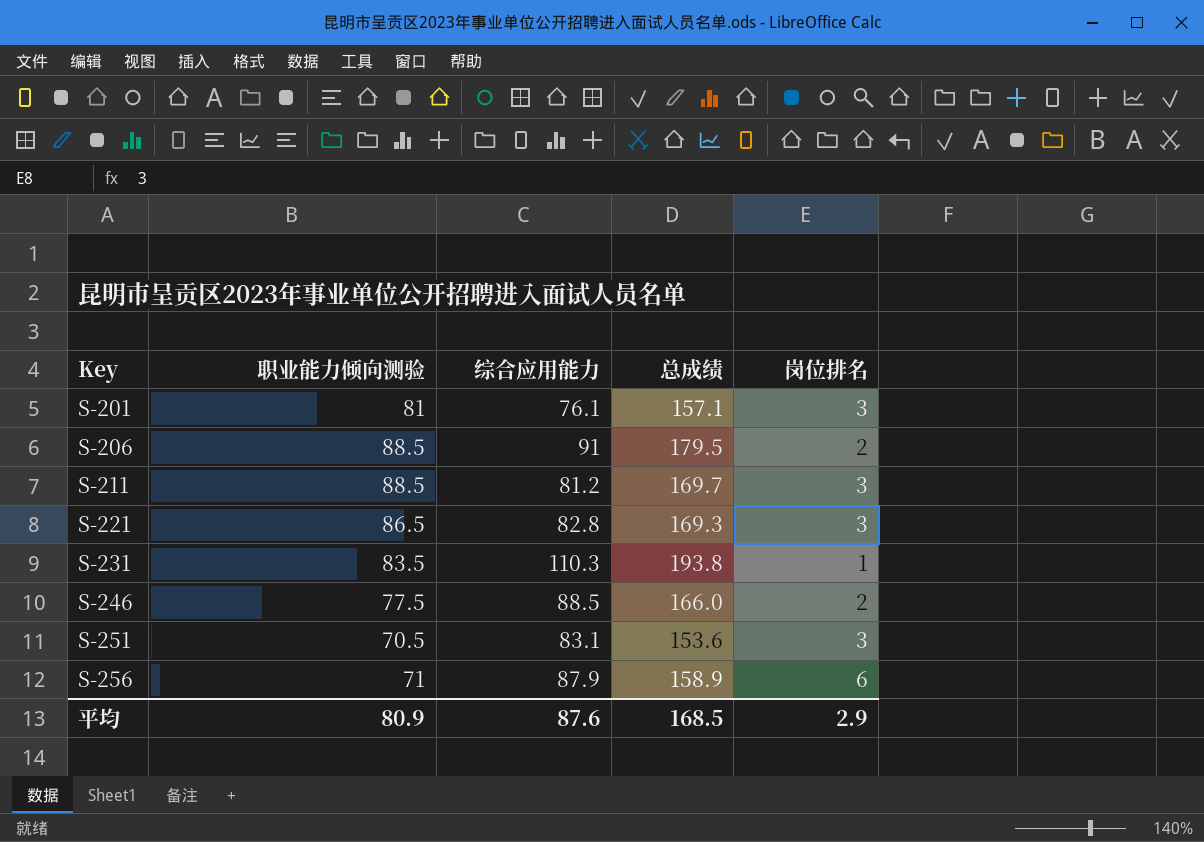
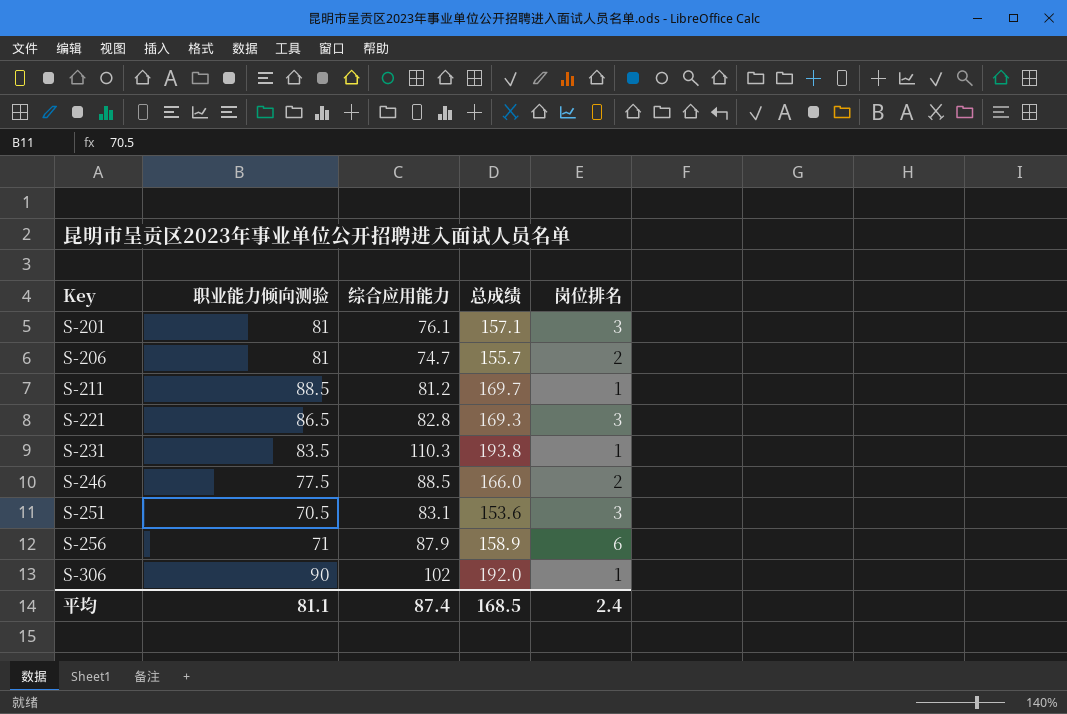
S-206 | 职业能力倾向测验: 88.5 -> 81
S-206 | 综合应用能力: 91 -> 74.7
S-206 | 总成绩: 179.5 -> 155.7
S-211 | 岗位排名: 3 -> 1
row S-306: none -> 90 | 102 | 192.0 | 1
平均 | 职业能力倾向测验: 80.9 -> 81.1
平均 | 综合应用能力: 87.6 -> 87.4
平均 | 岗位排名: 2.9 -> 2.4

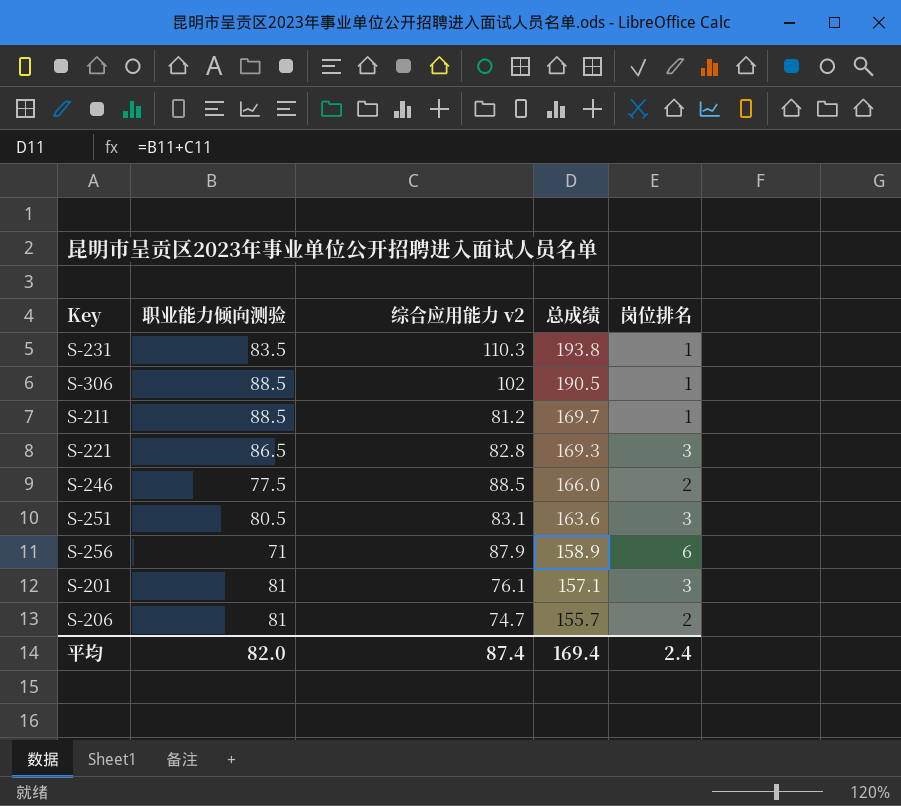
row order: Key ascending -> 总成绩 descending
column name: 综合应用能力 -> 综合应用能力 v2
S-306 | 职业能力倾向测验: 90 -> 88.5
S-306 | 总成绩: 192.0 -> 190.5
S-251 | 职业能力倾向测验: 70.5 -> 80.5
S-251 | 总成绩: 153.6 -> 163.6
平均 | 职业能力倾向测验: 81.1 -> 82.0
平均 | 总成绩: 168.5 -> 169.4

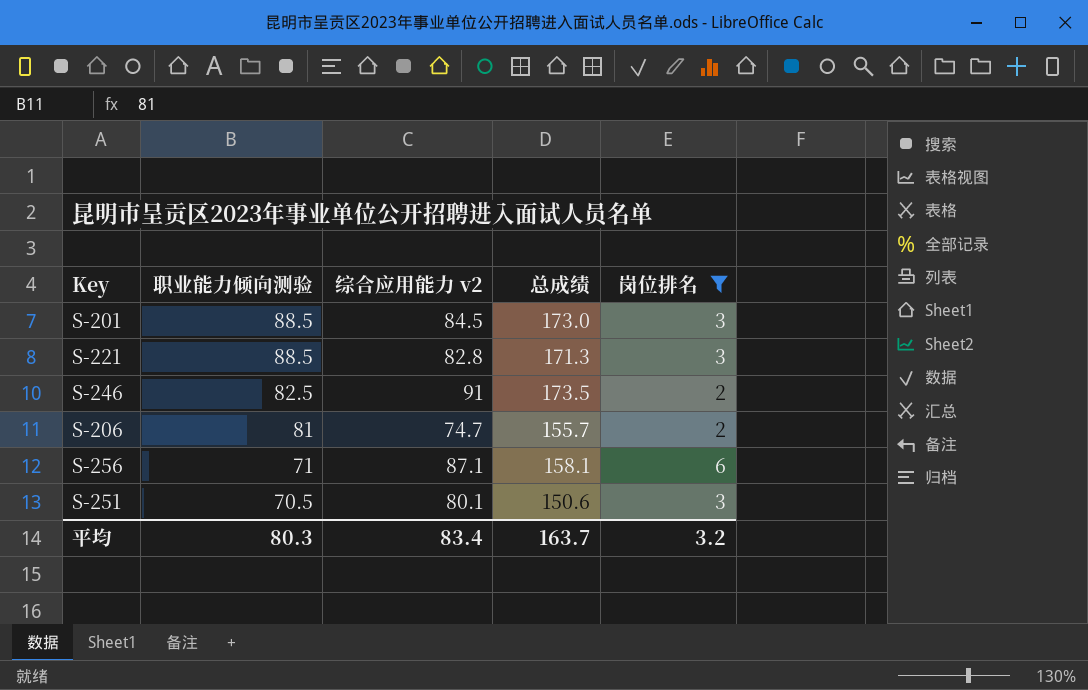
filter: none -> 岗位排名 != 1
row order: 总成绩 descending -> 职业能力倾向测验 descending
S-201 | 职业能力倾向测验: 81 -> 88.5
S-201 | 综合应用能力 v2: 76.1 -> 84.5
S-201 | 总成绩: 157.1 -> 173.0
S-221 | 职业能力倾向测验: 86.5 -> 88.5
S-221 | 总成绩: 169.3 -> 171.3
S-246 | 职业能力倾向测验: 77.5 -> 82.5
S-246 | 综合应用能力 v2: 88.5 -> 91
S-246 | 总成绩: 166.0 -> 173.5
S-256 | 综合应用能力 v2: 87.9 -> 87.1
S-256 | 总成绩: 158.9 -> 158.1
S-251 | 职业能力倾向测验: 80.5 -> 70.5
S-251 | 综合应用能力 v2: 83.1 -> 80.1
S-251 | 总成绩: 163.6 -> 150.6
平均 | 职业能力倾向测验: 82.0 -> 80.3
平均 | 综合应用能力 v2: 87.4 -> 83.4
平均 | 总成绩: 169.4 -> 163.7
平均 | 岗位排名: 2.4 -> 3.2

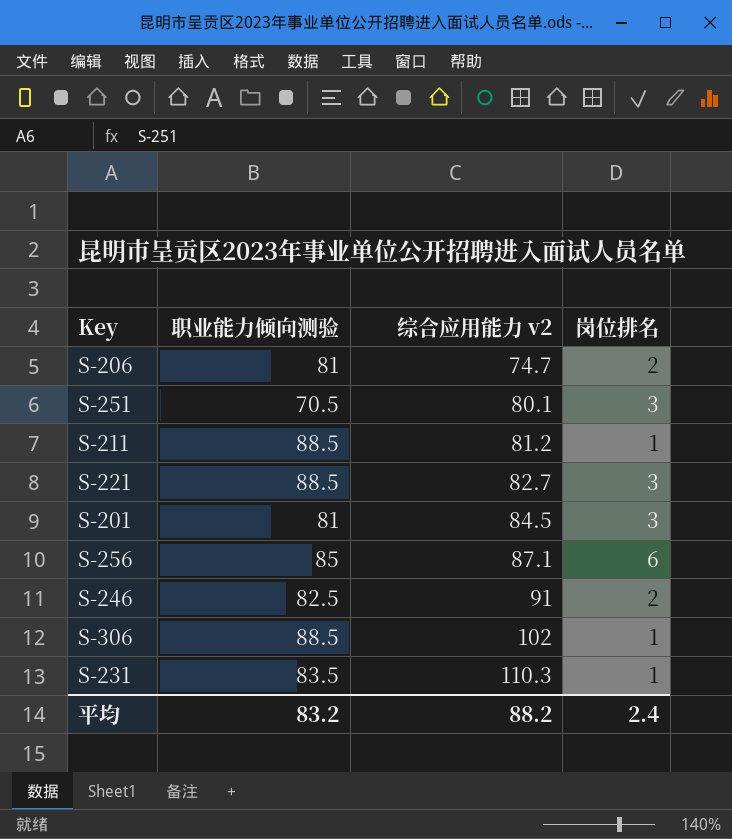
filter: 岗位排名 != 1 -> none
row order: 职业能力倾向测验 descending -> 综合应用能力 v2 ascending
column 总成绩 | formula: [职业能力倾向测验] + [综合应用能力 v2] -> none
S-221 | 综合应用能力 v2: 82.8 -> 82.7
S-201 | 职业能力倾向测验: 88.5 -> 81
S-256 | 职业能力倾向测验: 71 -> 85
平均 | 职业能力倾向测验: 80.3 -> 83.2
平均 | 综合应用能力 v2: 83.4 -> 88.2
平均 | 岗位排名: 3.2 -> 2.4

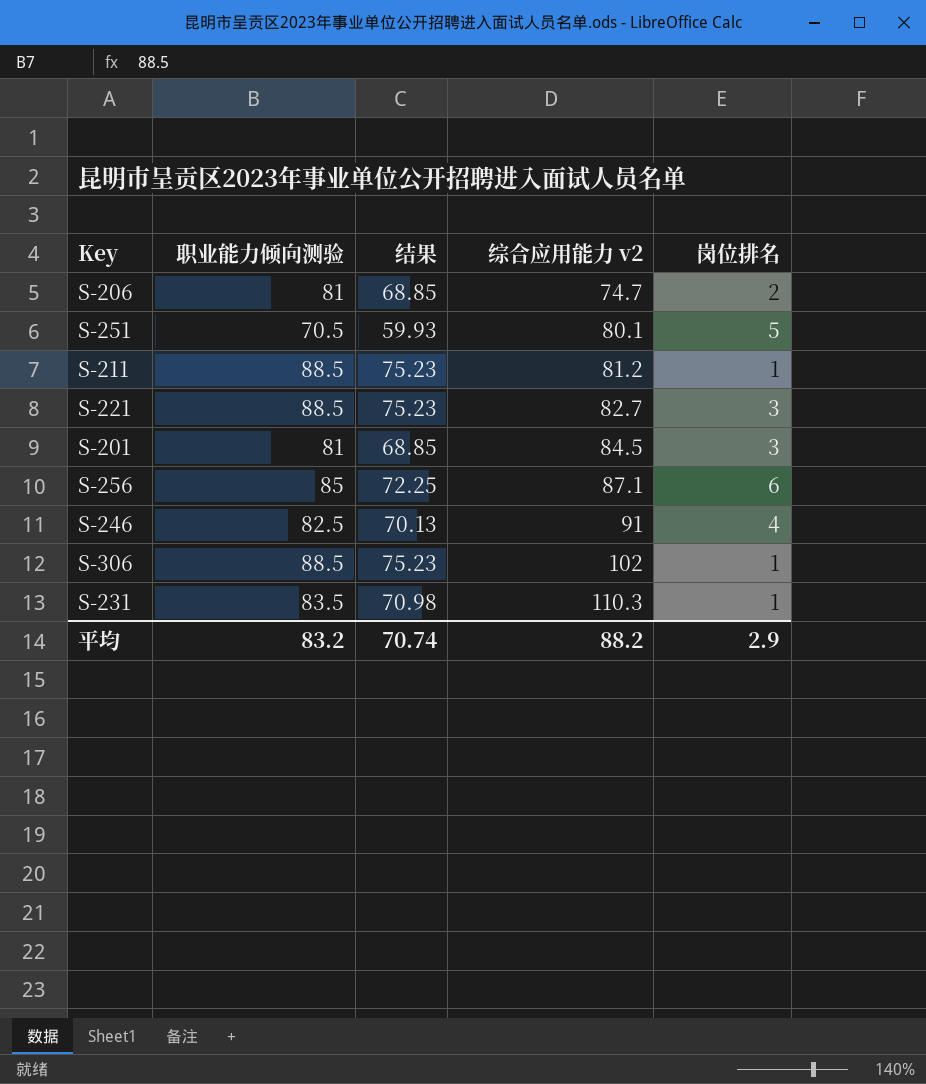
column 结果 | formula: none -> [职业能力倾向测验] * 0.85
S-251 | 岗位排名: 3 -> 5
S-246 | 岗位排名: 2 -> 4
平均 | 岗位排名: 2.4 -> 2.9

